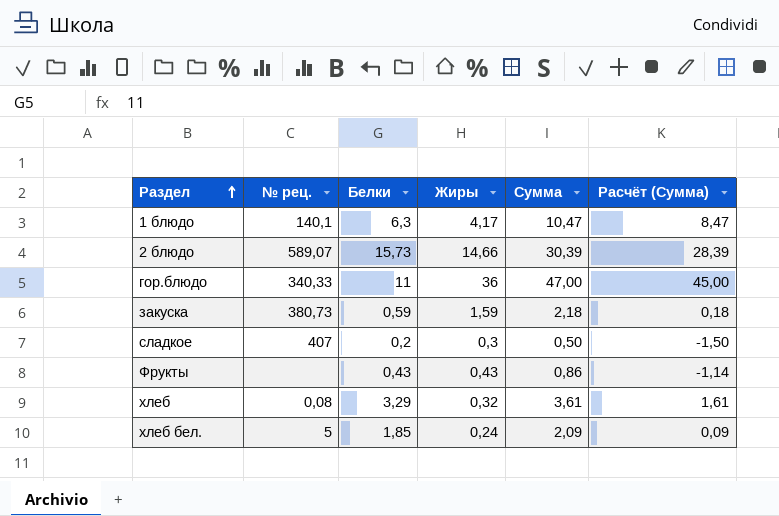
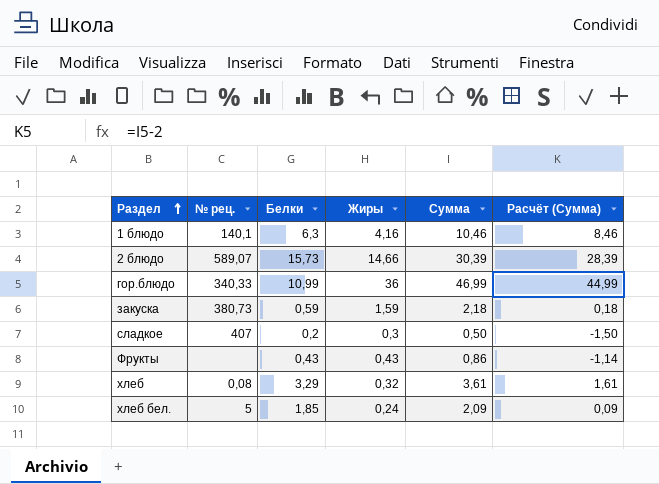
1 блюдо | Жиры: 4,17 -> 4,16
1 блюдо | Сумма: 10,47 -> 10,46
1 блюдо | Расчёт (Сумма): 8,47 -> 8,46
гор.блюдо | Белки: 11 -> 10,99
гор.блюдо | Сумма: 47,00 -> 46,99
гор.блюдо | Расчёт (Сумма): 45,00 -> 44,99

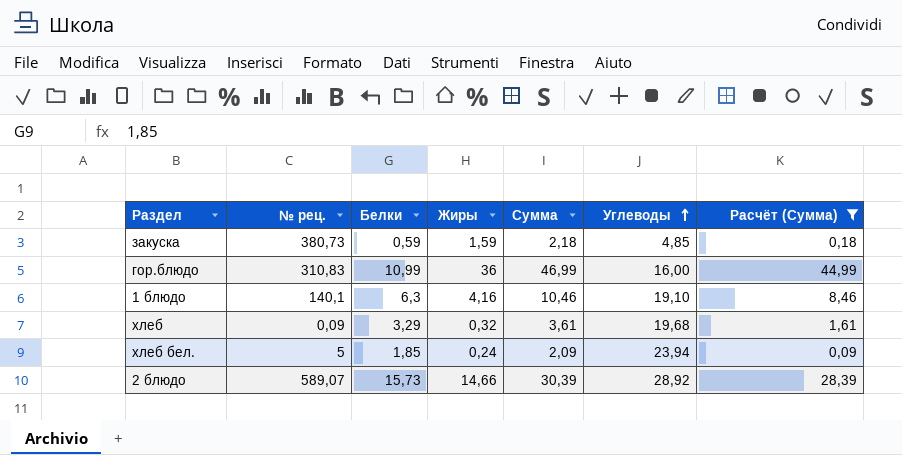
filter: none -> Расчёт (Сумма) >= 0,09
row order: Раздел ascending -> Углеводы ascending
column Углеводы | position: none -> 6
гор.блюдо | № рец.: 340,33 -> 310,83
хлеб | № рец.: 0,08 -> 0,09

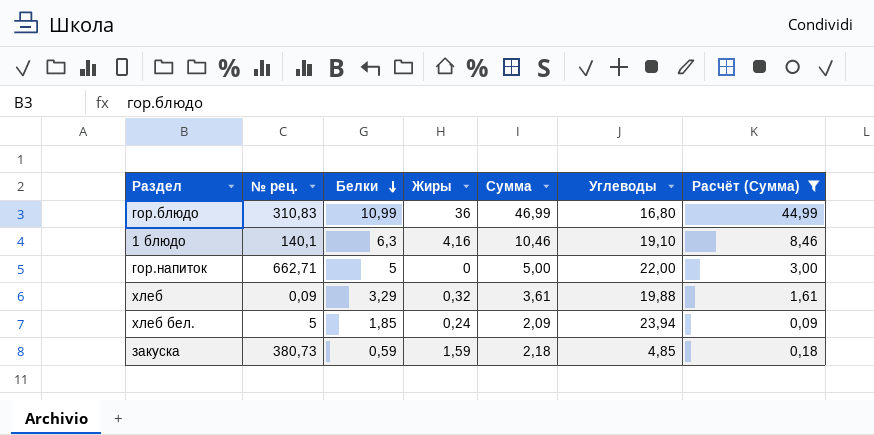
row order: Углеводы ascending -> Белки descending
row 2 блюдо: 589,07 | 15,73 | 14,66 | 30,39 | 28,92 | 28,39 -> none
гор.блюдо | Углеводы: 16,00 -> 16,80
row гор.напиток: none -> 662,71 | 5 | 0 | 5,00 | 22,00 | 3,00
хлеб | Углеводы: 19,68 -> 19,88

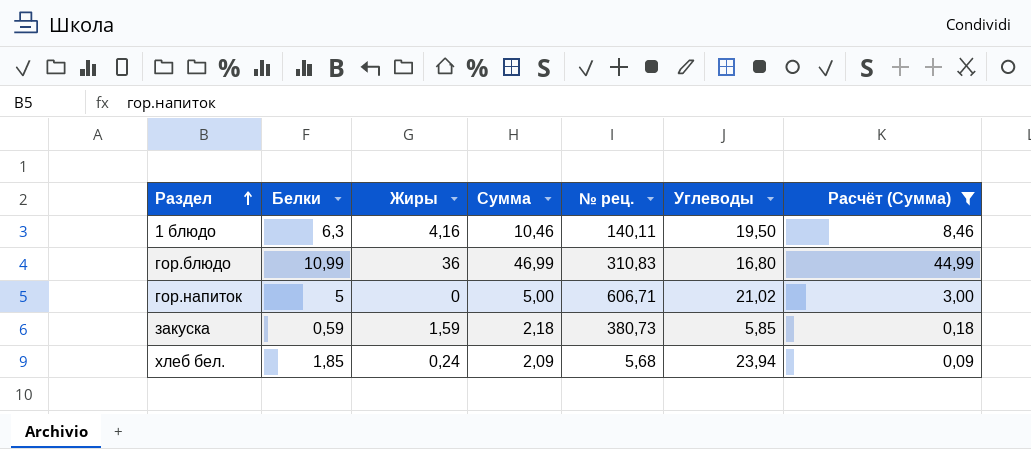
row order: Белки descending -> Раздел ascending
column № рец. | position: 2 -> 5
row хлеб: 0,09 | 3,29 | 0,32 | 3,61 | 19,88 | 1,61 -> none
1 блюдо | № рец.: 140,1 -> 140,11
1 блюдо | Углеводы: 19,10 -> 19,50
гор.напиток | № рец.: 662,71 -> 606,71
гор.напиток | Углеводы: 22,00 -> 21,02
закуска | Углеводы: 4,85 -> 5,85
хлеб бел. | № рец.: 5 -> 5,68

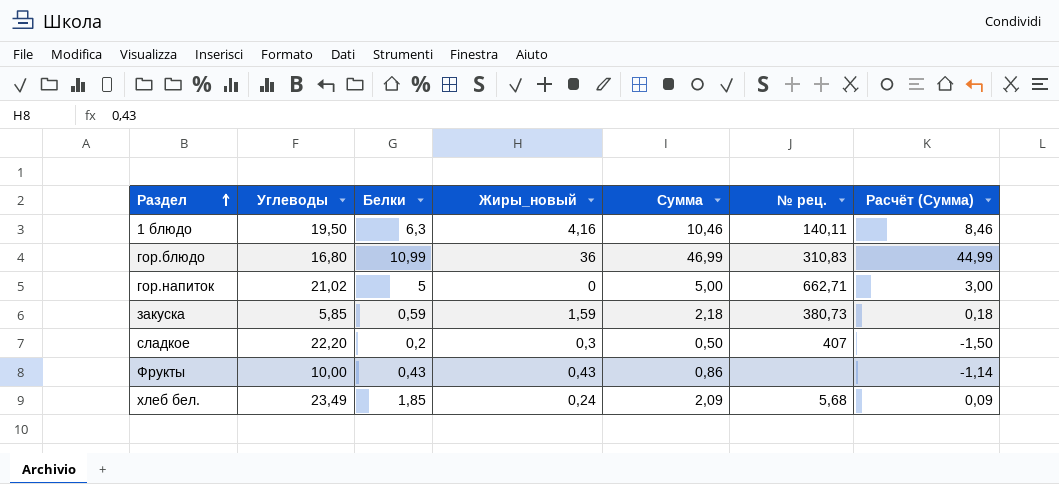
filter: Расчёт (Сумма) >= 0,09 -> none
column Углеводы | position: 6 -> 2
column name: Жиры -> Жиры_новый
гор.напиток | № рец.: 606,71 -> 662,71
хлеб бел. | Углеводы: 23,94 -> 23,49

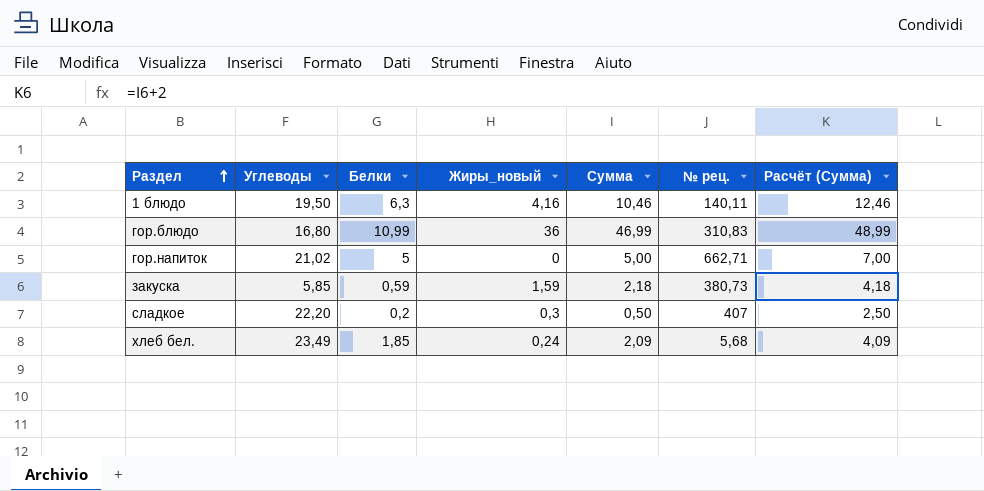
column Расчёт (Сумма) | formula: [Сумма] - 2 -> [Сумма] + 2
row Фрукты: 10,00 | 0,43 | 0,43 | 0,86 | none | -1,14 -> none

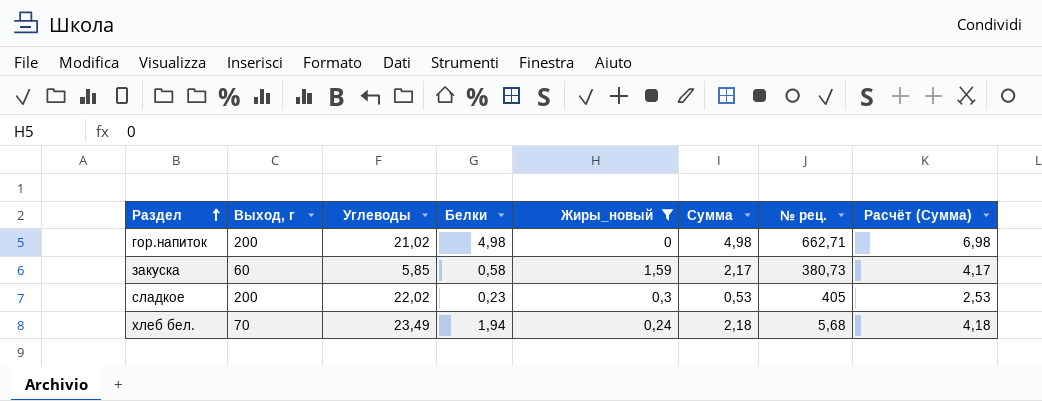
filter: none -> Жиры_новый <= 1,59
column Выход, г | position: none -> 2
гор.напиток | Белки: 5 -> 4,98
гор.напиток | Сумма: 5,00 -> 4,98
гор.напиток | Расчёт (Сумма): 7,00 -> 6,98
закуска | Белки: 0,59 -> 0,58
закуска | Сумма: 2,18 -> 2,17
закуска | Расчёт (Сумма): 4,18 -> 4,17
сладкое | Углеводы: 22,20 -> 22,02
сладкое | Белки: 0,2 -> 0,23
сладкое | Сумма: 0,50 -> 0,53
сладкое | № рец.: 407 -> 405
сладкое | Расчёт (Сумма): 2,50 -> 2,53
хлеб бел. | Белки: 1,85 -> 1,94
хлеб бел. | Сумма: 2,09 -> 2,18
хлеб бел. | Расчёт (Сумма): 4,09 -> 4,18

